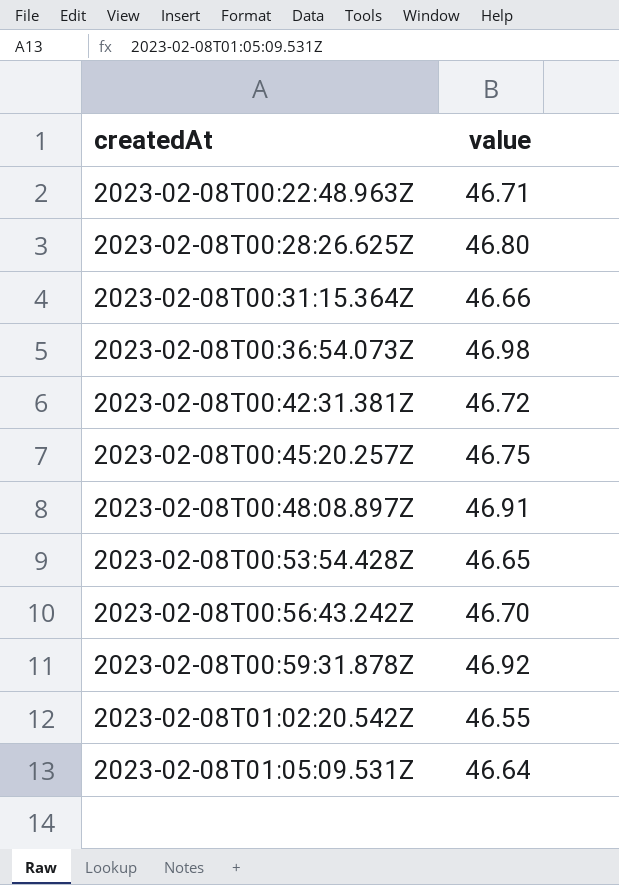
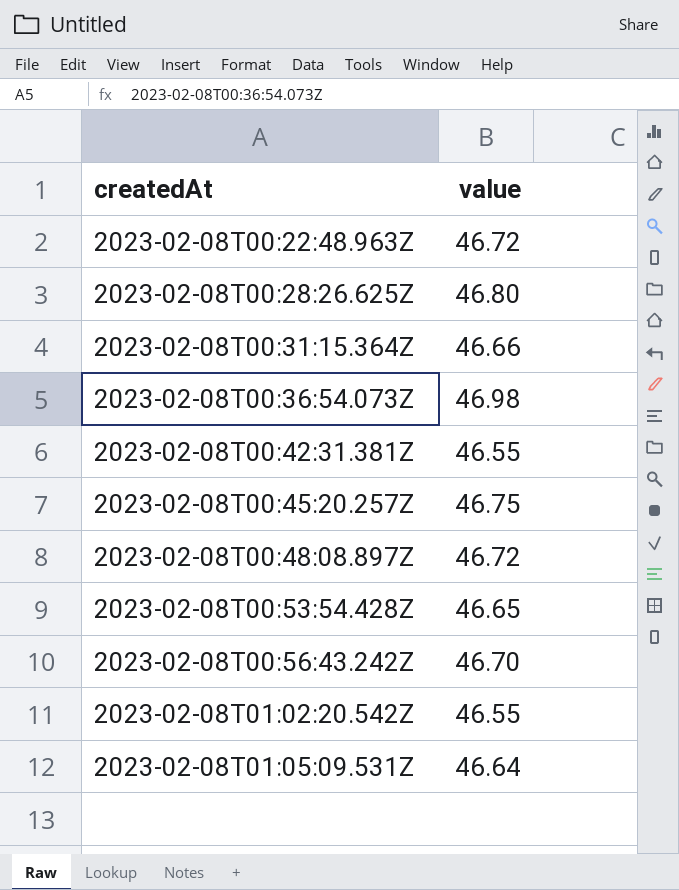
row 2023-02-08T00:59:31.878Z: 46.92 -> none
2023-02-08T00:22:48.963Z | value: 46.71 -> 46.72
2023-02-08T00:42:31.381Z | value: 46.72 -> 46.55
2023-02-08T00:48:08.897Z | value: 46.91 -> 46.72

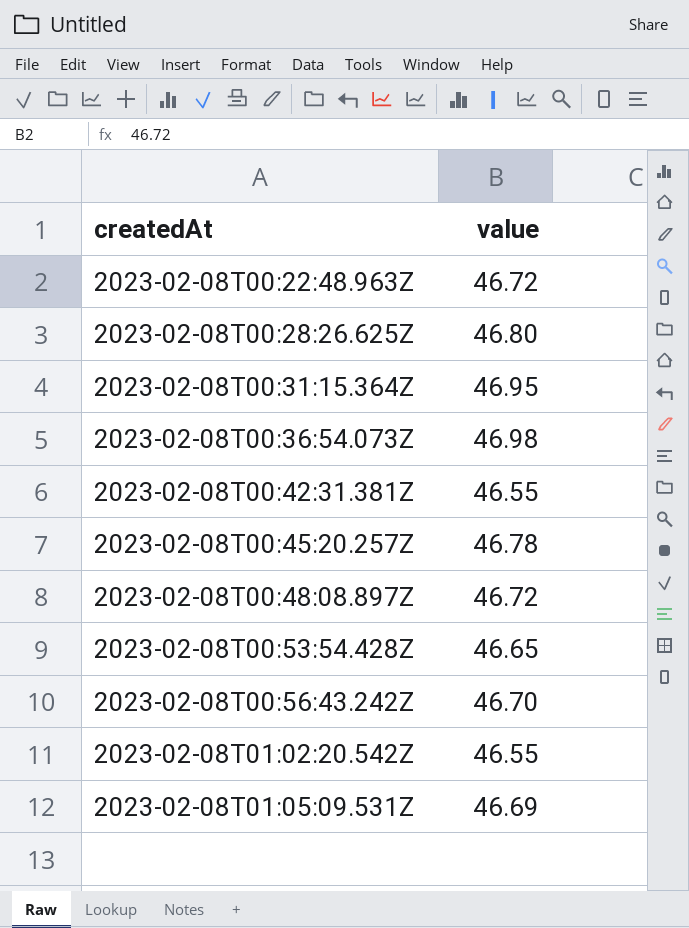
2023-02-08T00:31:15.364Z | value: 46.66 -> 46.95
2023-02-08T00:45:20.257Z | value: 46.75 -> 46.78
2023-02-08T01:05:09.531Z | value: 46.64 -> 46.69

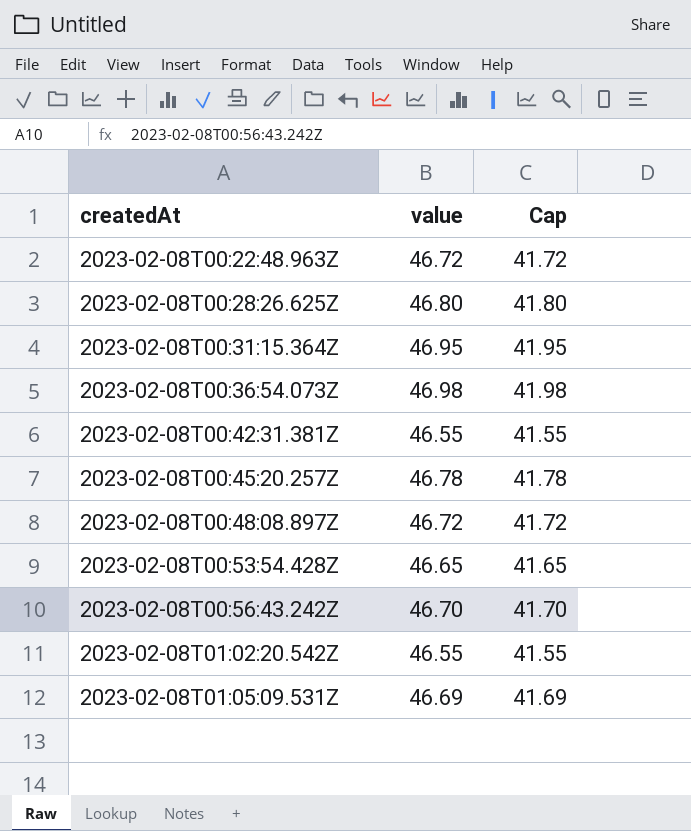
column Cap | formula: none -> [value] - 5

